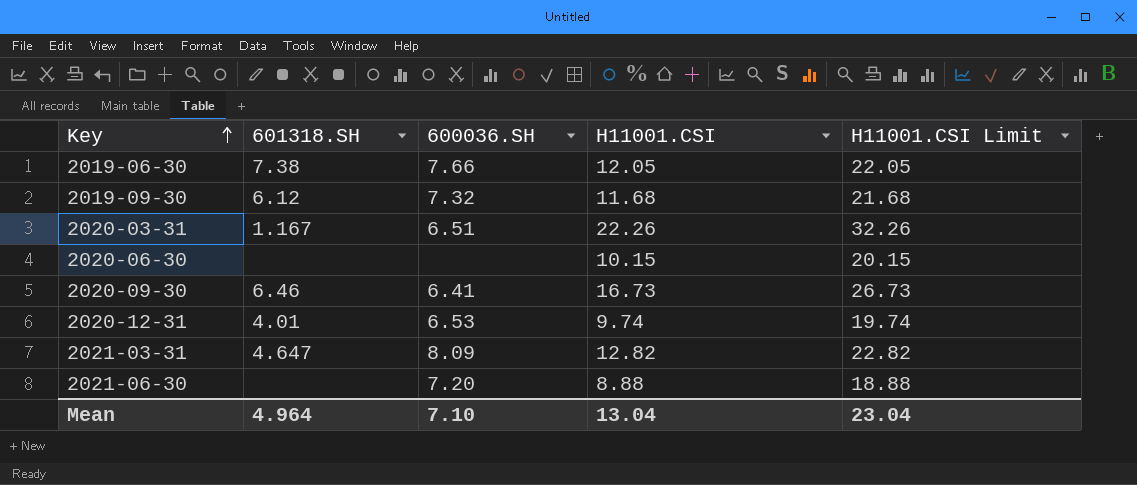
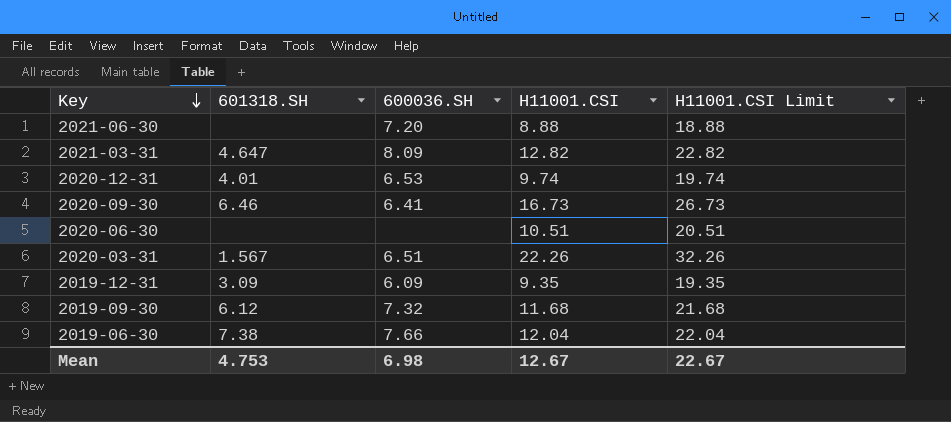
row order: Key ascending -> Key descending
2020-06-30 | H11001.CSI: 10.15 -> 10.51
2020-06-30 | H11001.CSI Limit: 20.15 -> 20.51
2020-03-31 | 601318.SH: 1.167 -> 1.567
row 2019-12-31: none -> 3.09 | 6.09 | 9.35 | 19.35
2019-06-30 | H11001.CSI: 12.05 -> 12.04
2019-06-30 | H11001.CSI Limit: 22.05 -> 22.04
Mean | 601318.SH: 4.964 -> 4.753
Mean | 600036.SH: 7.10 -> 6.98
Mean | H11001.CSI: 13.04 -> 12.67
Mean | H11001.CSI Limit: 23.04 -> 22.67

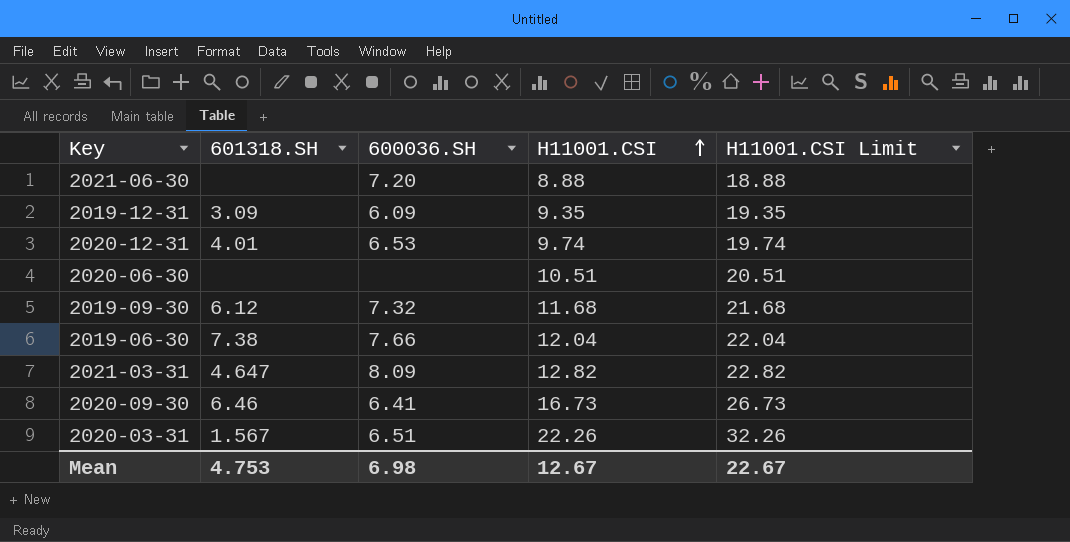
row order: Key descending -> H11001.CSI ascending

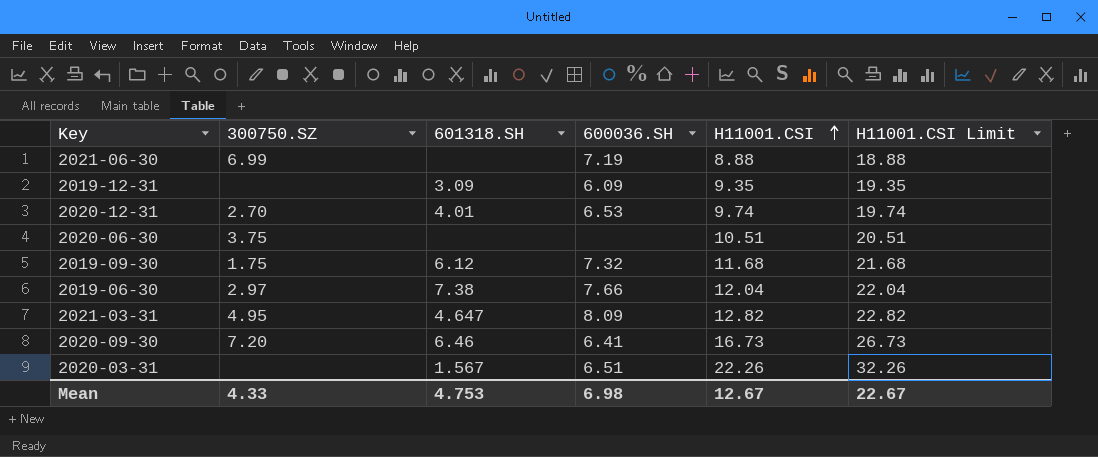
column 300750.SZ | position: none -> 2
2021-06-30 | 600036.SH: 7.20 -> 7.19

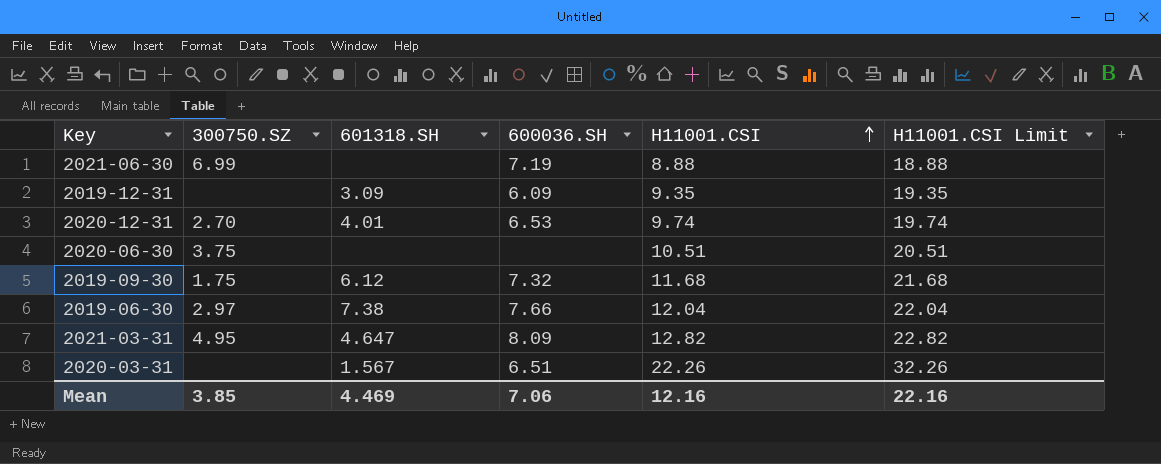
row 2020-09-30: 7.20 | 6.46 | 6.41 | 16.73 | 26.73 -> none
Mean | 300750.SZ: 4.33 -> 3.85
Mean | 601318.SH: 4.753 -> 4.469
Mean | 600036.SH: 6.98 -> 7.06
Mean | H11001.CSI: 12.67 -> 12.16
Mean | H11001.CSI Limit: 22.67 -> 22.16

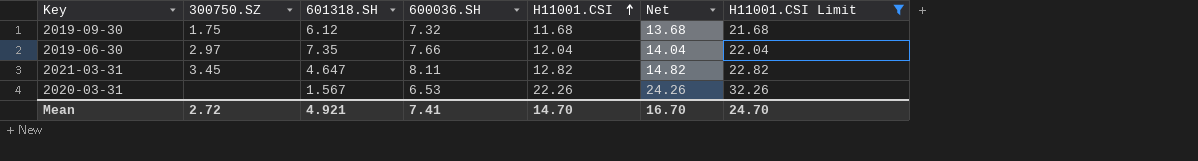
filter: none -> H11001.CSI Limit >= 21.68
column Net | formula: none -> [H11001.CSI] + 2
2019-06-30 | 601318.SH: 7.38 -> 7.35
2021-03-31 | 300750.SZ: 4.95 -> 3.45
2021-03-31 | 600036.SH: 8.09 -> 8.11
2020-03-31 | 600036.SH: 6.51 -> 6.53
Mean | 300750.SZ: 3.85 -> 2.72
Mean | 601318.SH: 4.469 -> 4.921
Mean | 600036.SH: 7.06 -> 7.41
Mean | H11001.CSI: 12.16 -> 14.70
Mean | H11001.CSI Limit: 22.16 -> 24.70

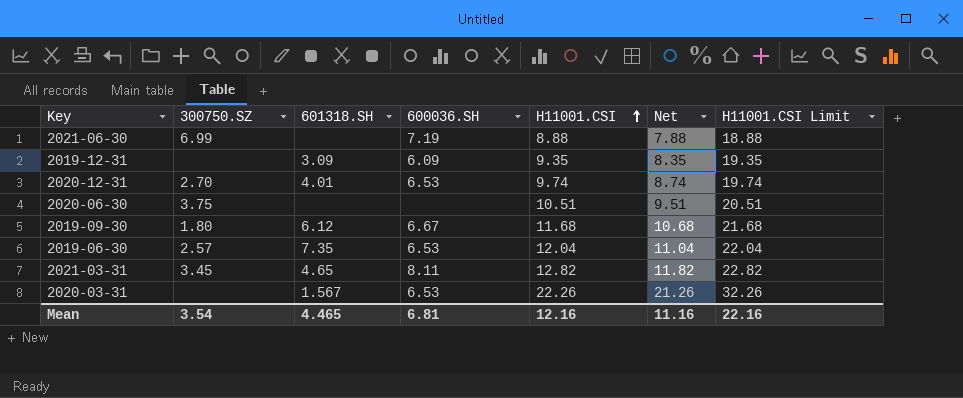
filter: H11001.CSI Limit >= 21.68 -> none
column Net | formula: [H11001.CSI] + 2 -> [H11001.CSI] - 1
2019-09-30 | 300750.SZ: 1.75 -> 1.80
2019-09-30 | 600036.SH: 7.32 -> 6.67
2019-06-30 | 300750.SZ: 2.97 -> 2.57
2019-06-30 | 600036.SH: 7.66 -> 6.53
2021-03-31 | 601318.SH: 4.647 -> 4.65
Mean | 300750.SZ: 2.72 -> 3.54
Mean | 601318.SH: 4.921 -> 4.465
Mean | 600036.SH: 7.41 -> 6.81
Mean | H11001.CSI: 14.70 -> 12.16
Mean | Net: 16.70 -> 11.16
Mean | H11001.CSI Limit: 24.70 -> 22.16

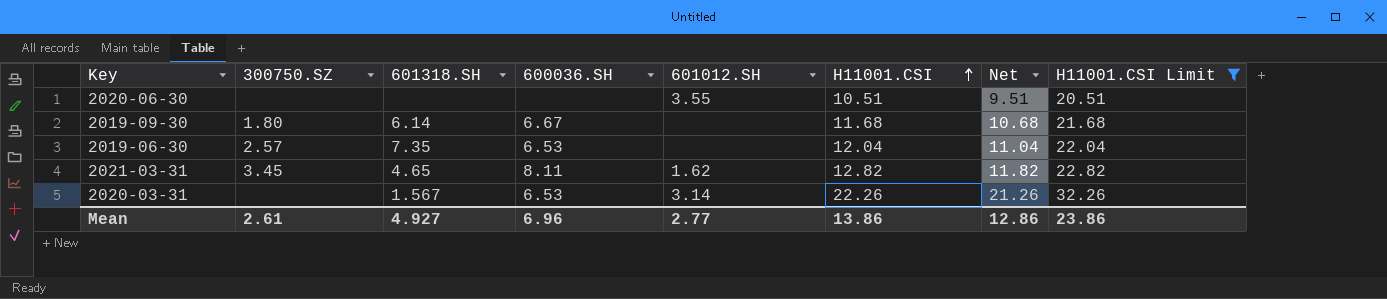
filter: none -> H11001.CSI Limit >= 20.51
column 601012.SH | position: none -> 5
2020-06-30 | 300750.SZ: 3.75 -> none
2019-09-30 | 601318.SH: 6.12 -> 6.14
Mean | 300750.SZ: 3.54 -> 2.61
Mean | 601318.SH: 4.465 -> 4.927
Mean | 600036.SH: 6.81 -> 6.96
Mean | H11001.CSI: 12.16 -> 13.86
Mean | Net: 11.16 -> 12.86
Mean | H11001.CSI Limit: 22.16 -> 23.86

